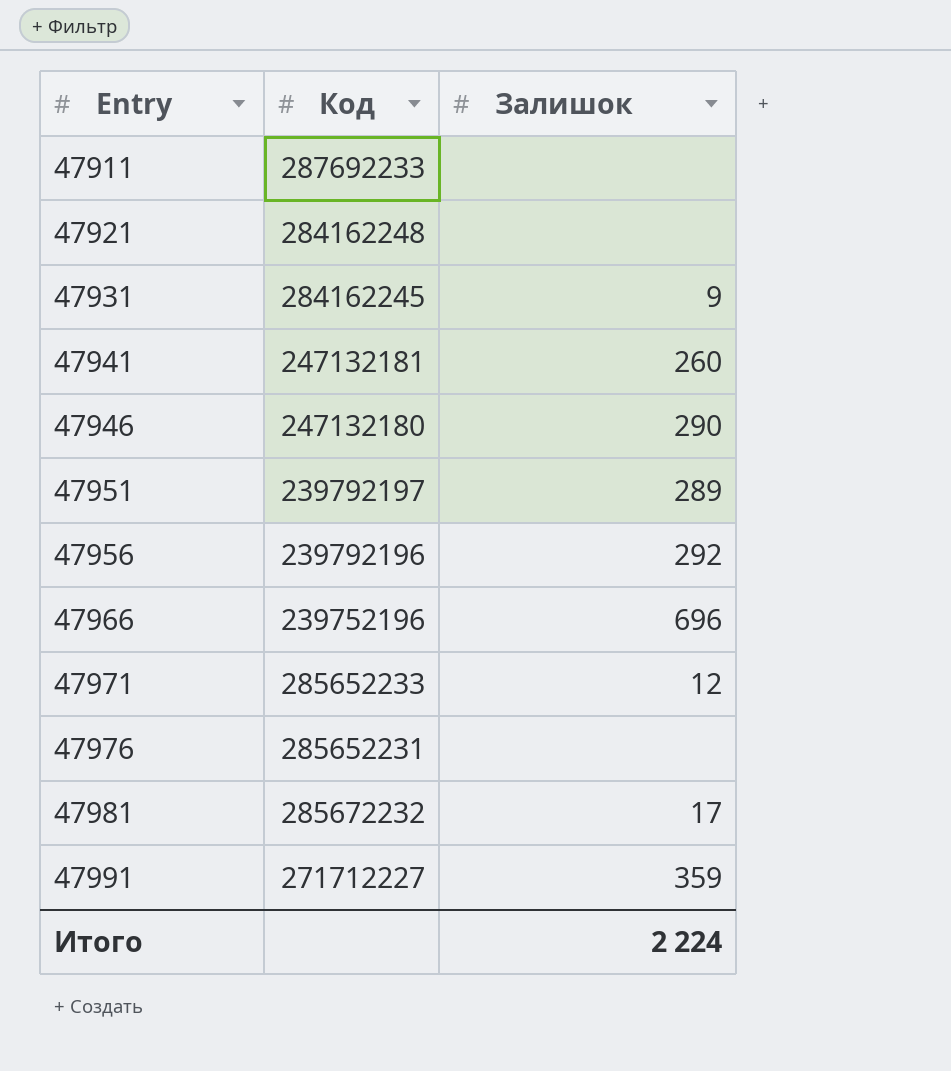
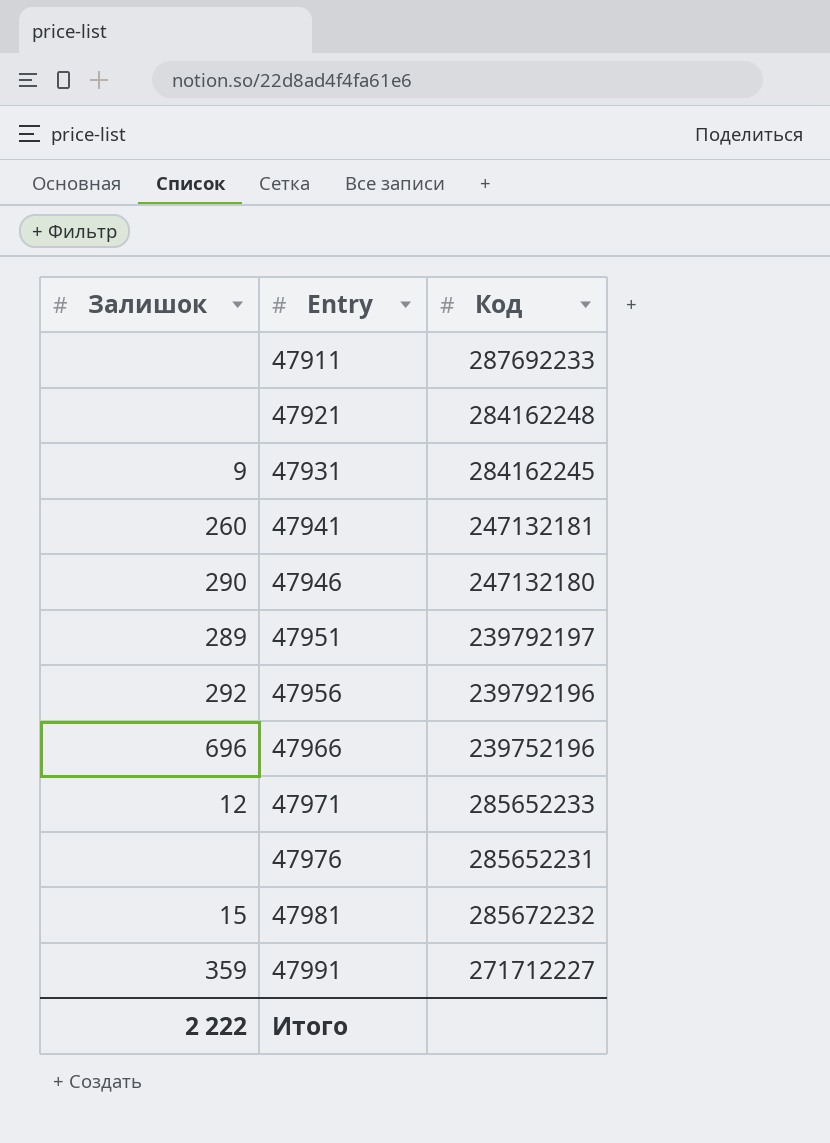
column Залишок | position: 3 -> 1
47981 | Залишок: 17 -> 15
Итого | Залишок: 2 224 -> 2 222

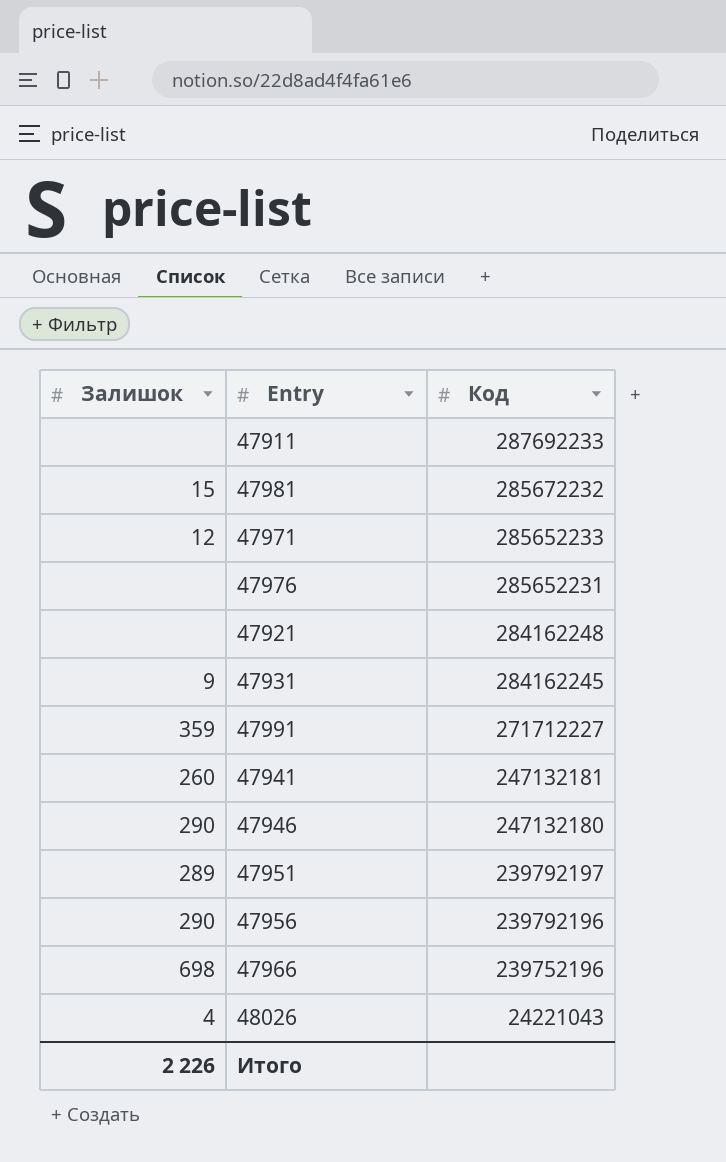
row order: Entry ascending -> Код descending
47956 | Залишок: 292 -> 290
47966 | Залишок: 696 -> 698
row 48026: none -> 4 | 24221043
Итого | Залишок: 2 222 -> 2 226

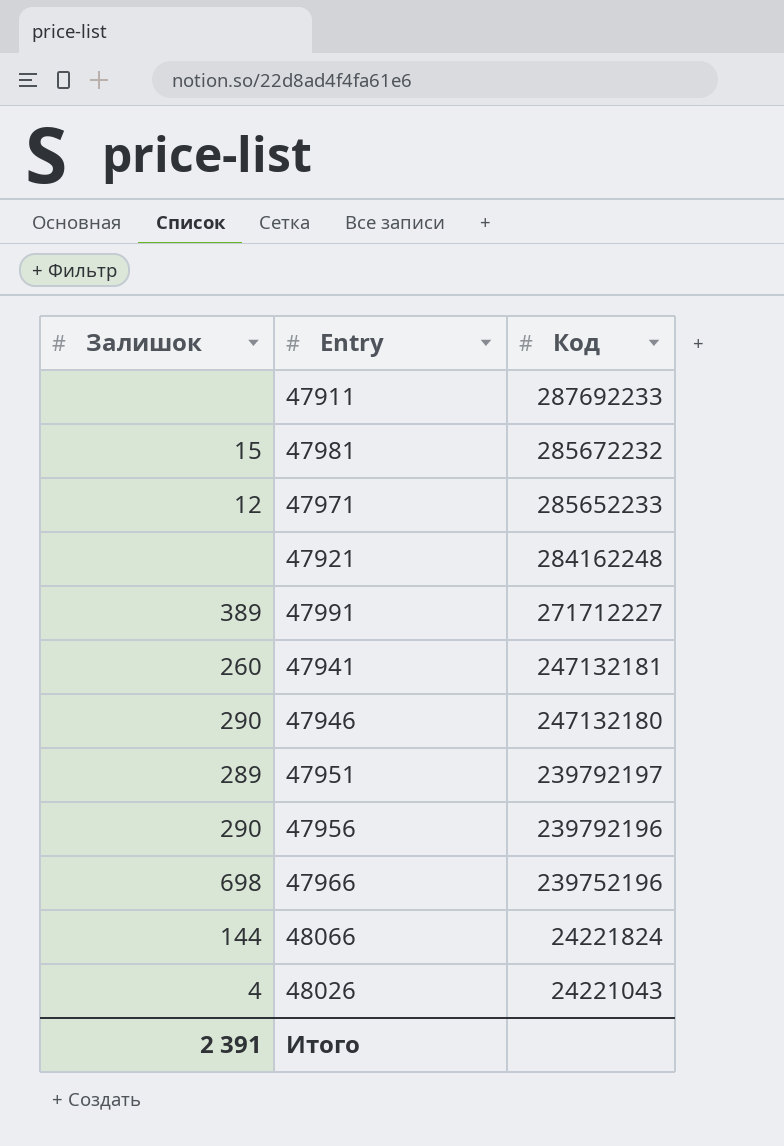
row 47976: none | 285652231 -> none
row 47931: 9 | 284162245 -> none
47991 | Залишок: 359 -> 389
row 48066: none -> 144 | 24221824
Итого | Залишок: 2 226 -> 2 391

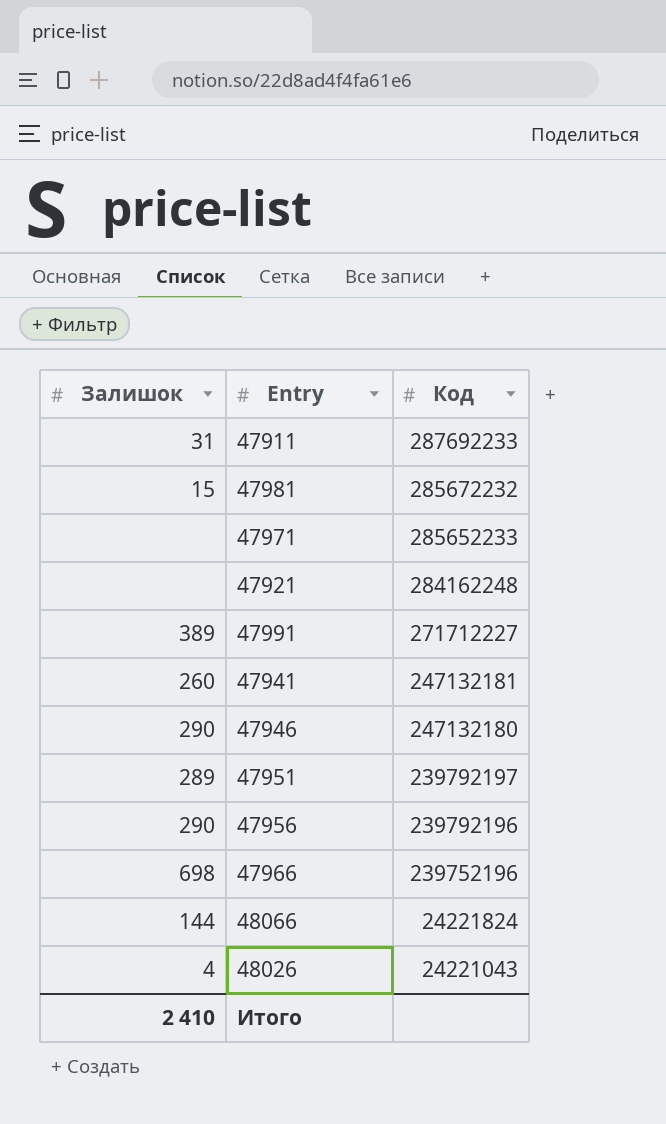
47911 | Залишок: none -> 31
47971 | Залишок: 12 -> none
Итого | Залишок: 2 391 -> 2 410

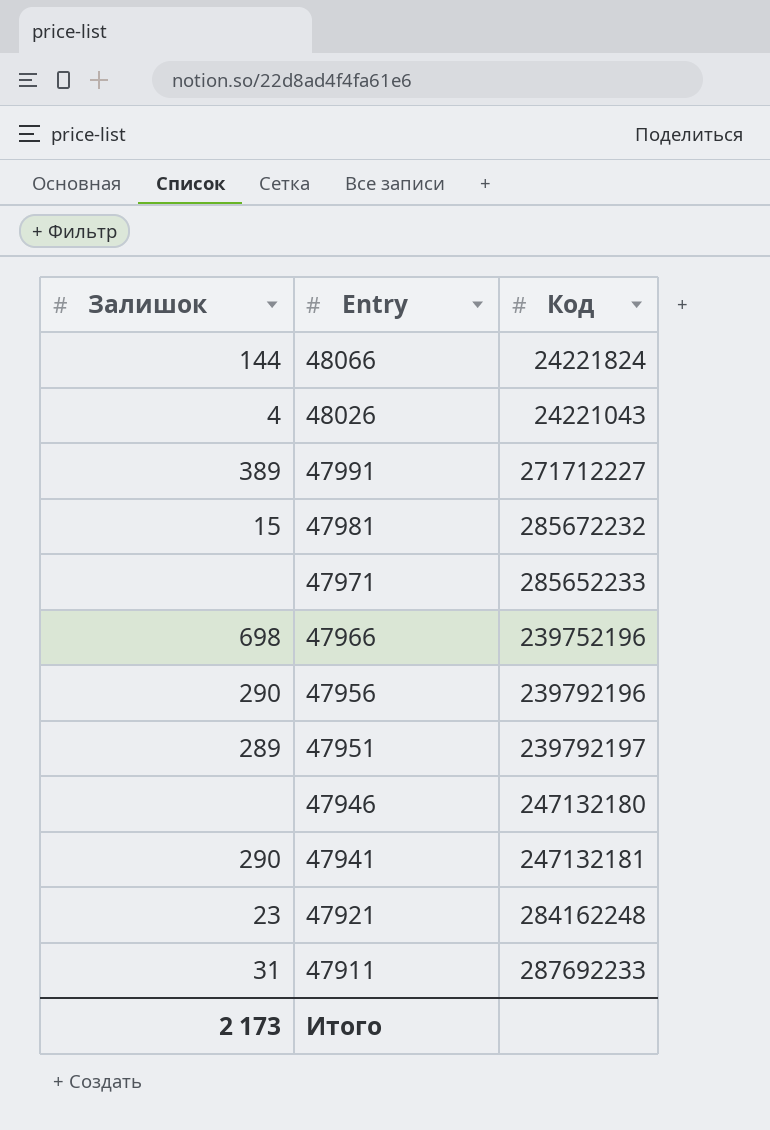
row order: Код descending -> Entry descending
47946 | Залишок: 290 -> none
47941 | Залишок: 260 -> 290
47921 | Залишок: none -> 23
Итого | Залишок: 2 410 -> 2 173

